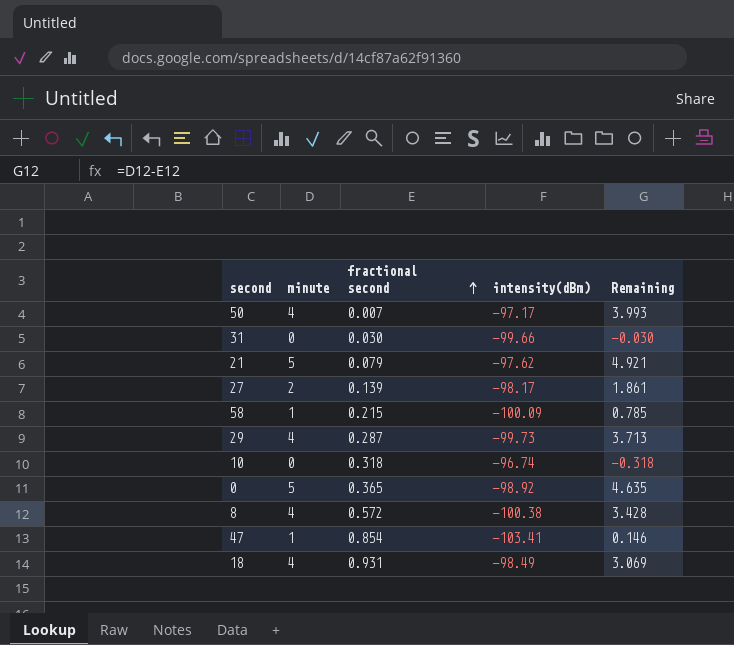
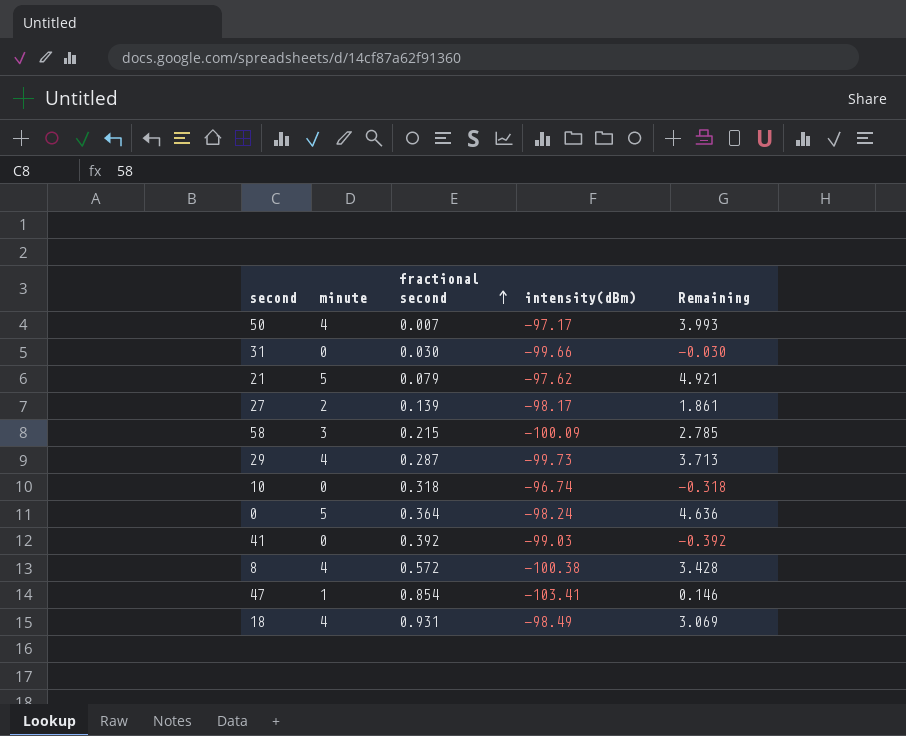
58 | minute: 1 -> 3
58 | Remaining: 0.785 -> 2.785
0 | fractional second: 0.365 -> 0.364
0 | intensity(dBm): -98.92 -> -98.24
0 | Remaining: 4.635 -> 4.636
row 41: none -> 0 | 0.392 | -99.03 | -0.392

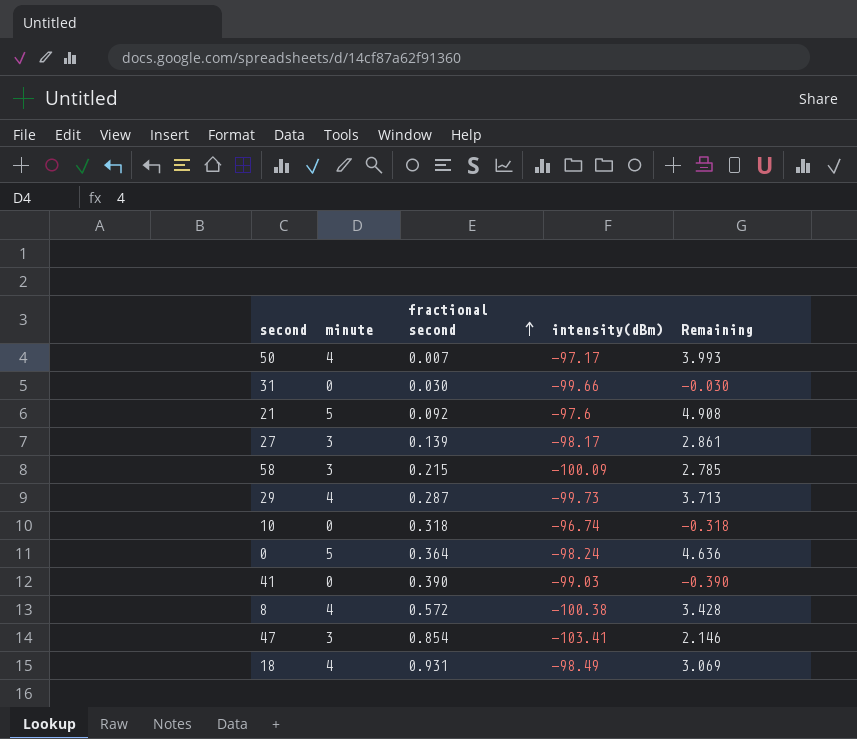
21 | fractional second: 0.079 -> 0.092
21 | intensity(dBm): -97.62 -> -97.6
21 | Remaining: 4.921 -> 4.908
27 | minute: 2 -> 3
27 | Remaining: 1.861 -> 2.861
41 | fractional second: 0.392 -> 0.390
41 | Remaining: -0.392 -> -0.390
47 | minute: 1 -> 3
47 | Remaining: 0.146 -> 2.146

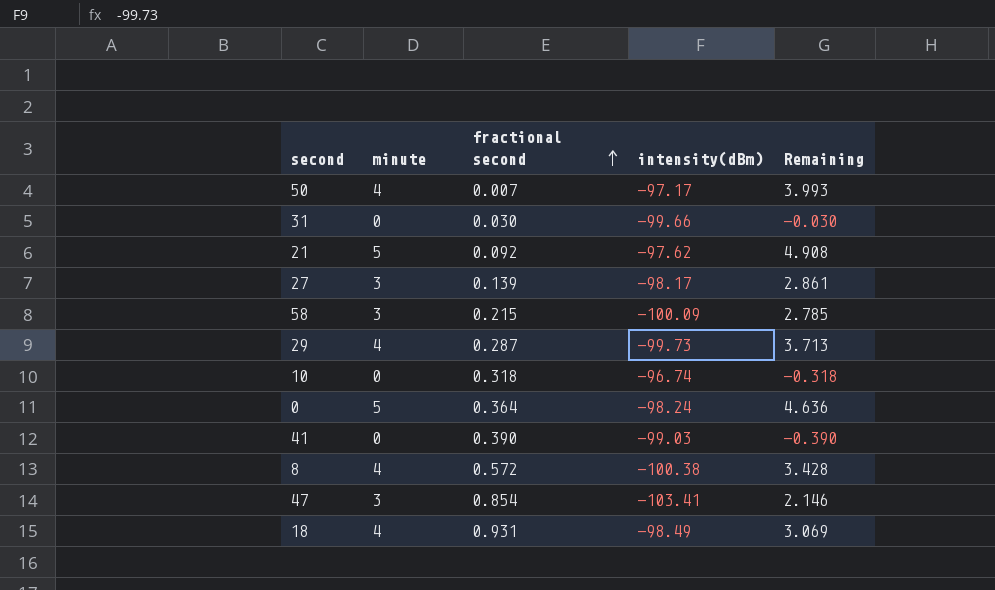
21 | intensity(dBm): -97.6 -> -97.62

